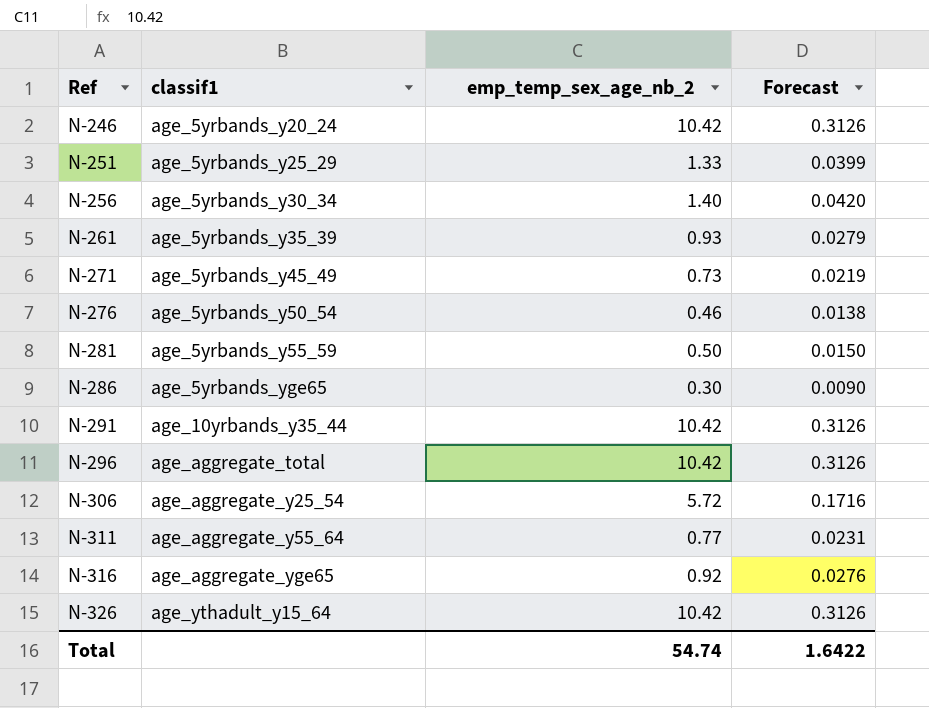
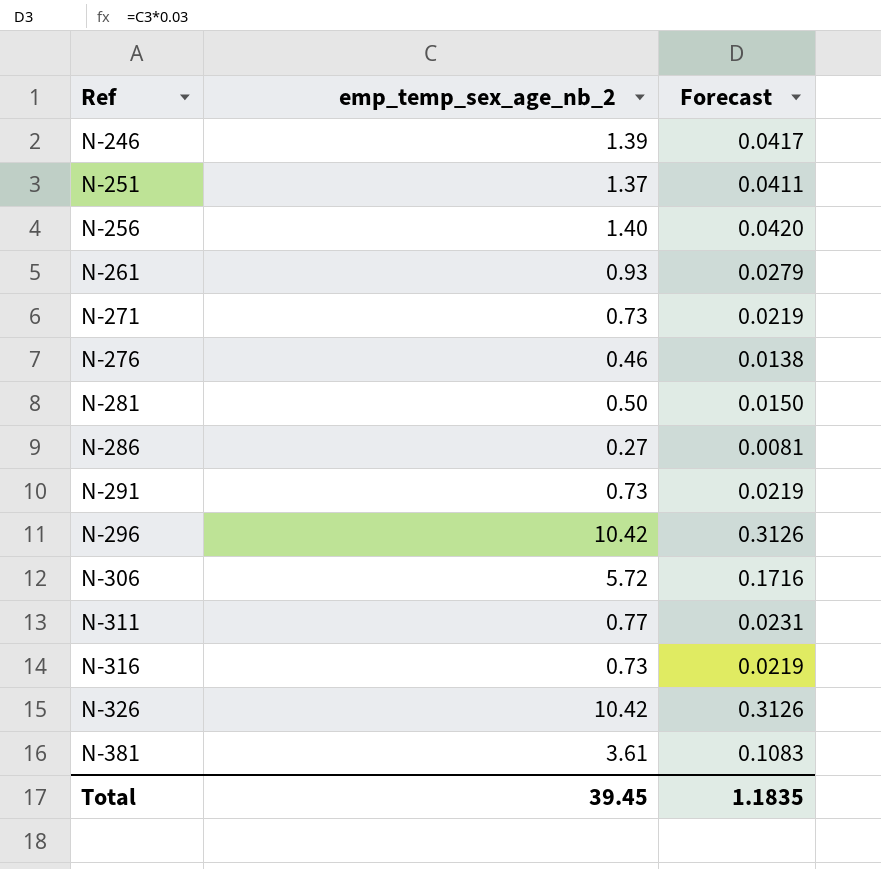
column classif1 | position: 2 -> none
N-246 | emp_temp_sex_age_nb_2: 10.42 -> 1.39
N-246 | Forecast: 0.3126 -> 0.0417
N-251 | emp_temp_sex_age_nb_2: 1.33 -> 1.37
N-251 | Forecast: 0.0399 -> 0.0411
N-286 | emp_temp_sex_age_nb_2: 0.30 -> 0.27
N-286 | Forecast: 0.0090 -> 0.0081
N-291 | emp_temp_sex_age_nb_2: 10.42 -> 0.73
N-291 | Forecast: 0.3126 -> 0.0219
N-316 | emp_temp_sex_age_nb_2: 0.92 -> 0.73
N-316 | Forecast: 0.0276 -> 0.0219
row N-381: none -> 3.61 | 0.1083
Total | emp_temp_sex_age_nb_2: 54.74 -> 39.45
Total | Forecast: 1.6422 -> 1.1835

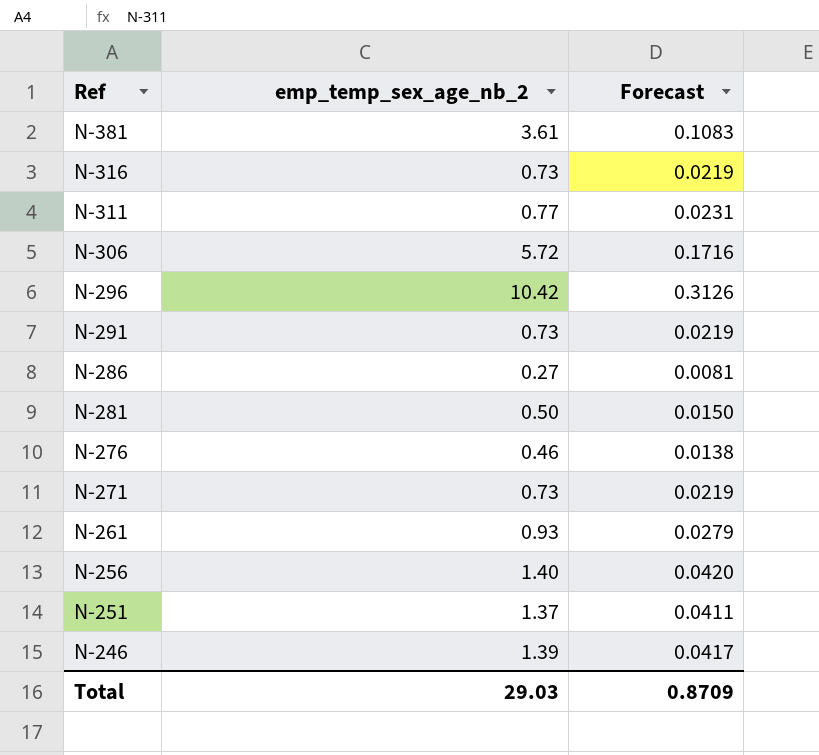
row order: Ref ascending -> Ref descending
row N-326: 10.42 | 0.3126 -> none
Total | emp_temp_sex_age_nb_2: 39.45 -> 29.03
Total | Forecast: 1.1835 -> 0.8709

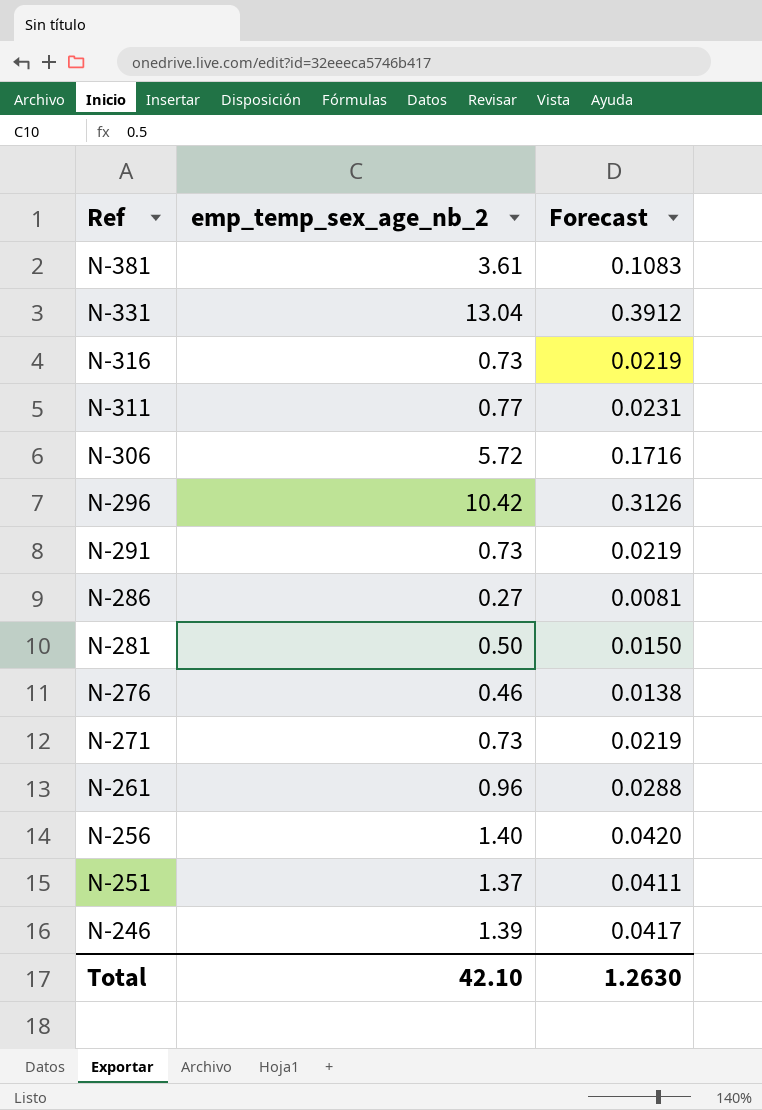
row N-331: none -> 13.04 | 0.3912
N-261 | emp_temp_sex_age_nb_2: 0.93 -> 0.96
N-261 | Forecast: 0.0279 -> 0.0288
Total | emp_temp_sex_age_nb_2: 29.03 -> 42.10
Total | Forecast: 0.8709 -> 1.2630

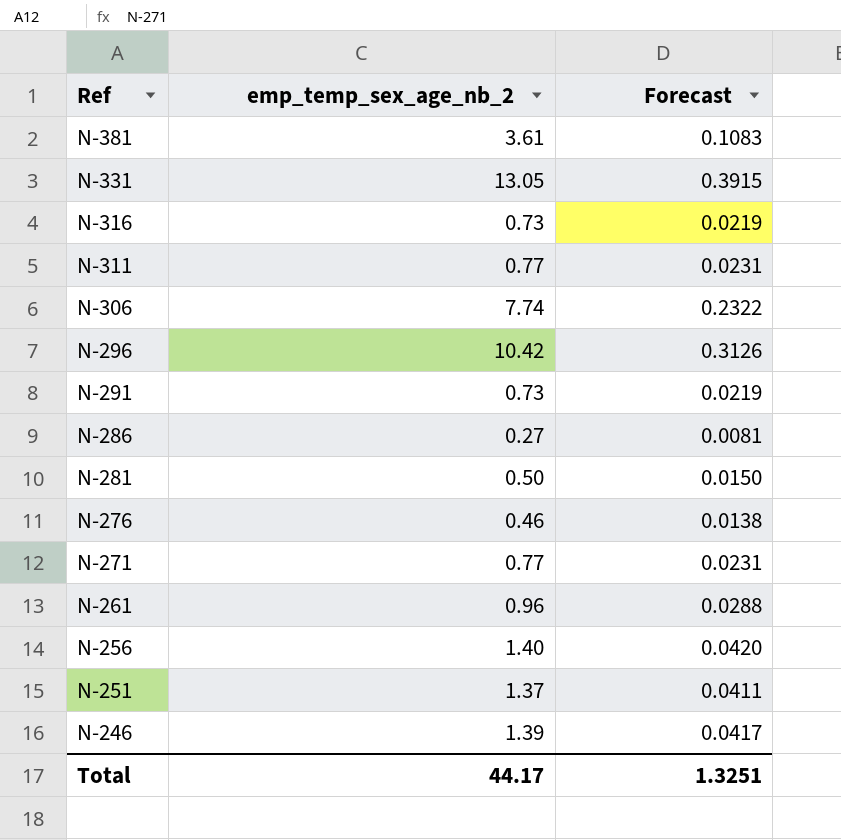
N-331 | emp_temp_sex_age_nb_2: 13.04 -> 13.05
N-331 | Forecast: 0.3912 -> 0.3915
N-306 | emp_temp_sex_age_nb_2: 5.72 -> 7.74
N-306 | Forecast: 0.1716 -> 0.2322
N-271 | emp_temp_sex_age_nb_2: 0.73 -> 0.77
N-271 | Forecast: 0.0219 -> 0.0231
Total | emp_temp_sex_age_nb_2: 42.10 -> 44.17
Total | Forecast: 1.2630 -> 1.3251

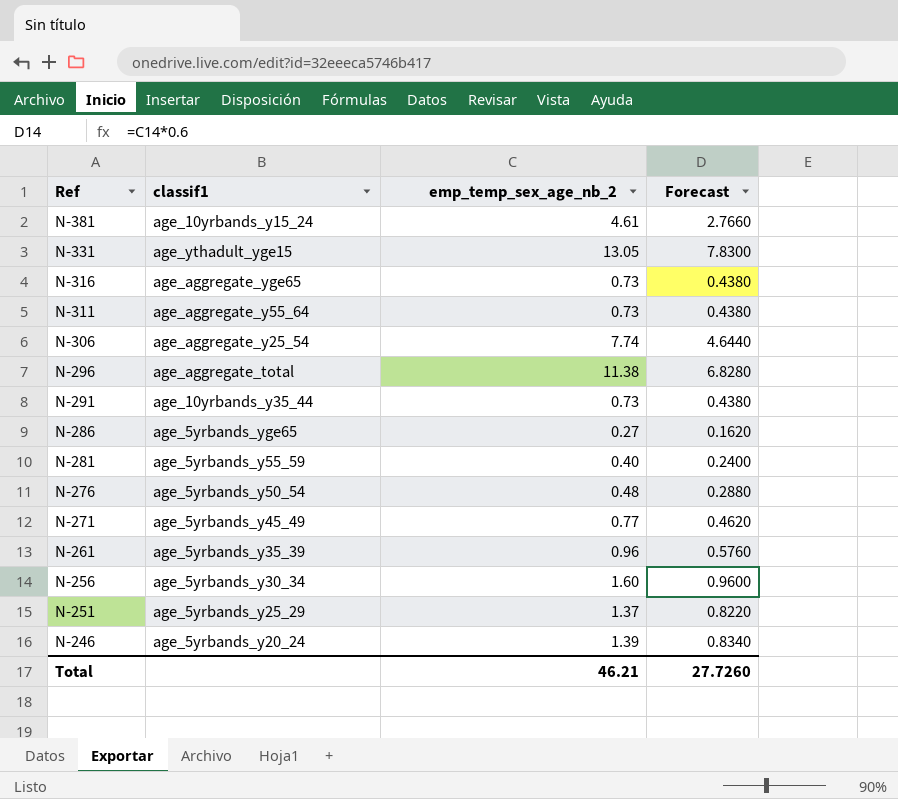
column classif1 | position: none -> 2
column Forecast | formula: [emp_temp_sex_age_nb_2] * 0.03 -> [emp_temp_sex_age_nb_2] * 0.6
N-381 | emp_temp_sex_age_nb_2: 3.61 -> 4.61
N-311 | emp_temp_sex_age_nb_2: 0.77 -> 0.73
N-296 | emp_temp_sex_age_nb_2: 10.42 -> 11.38
N-281 | emp_temp_sex_age_nb_2: 0.50 -> 0.40
N-276 | emp_temp_sex_age_nb_2: 0.46 -> 0.48
N-256 | emp_temp_sex_age_nb_2: 1.40 -> 1.60
Total | emp_temp_sex_age_nb_2: 44.17 -> 46.21
Total | Forecast: 1.3251 -> 27.7260

